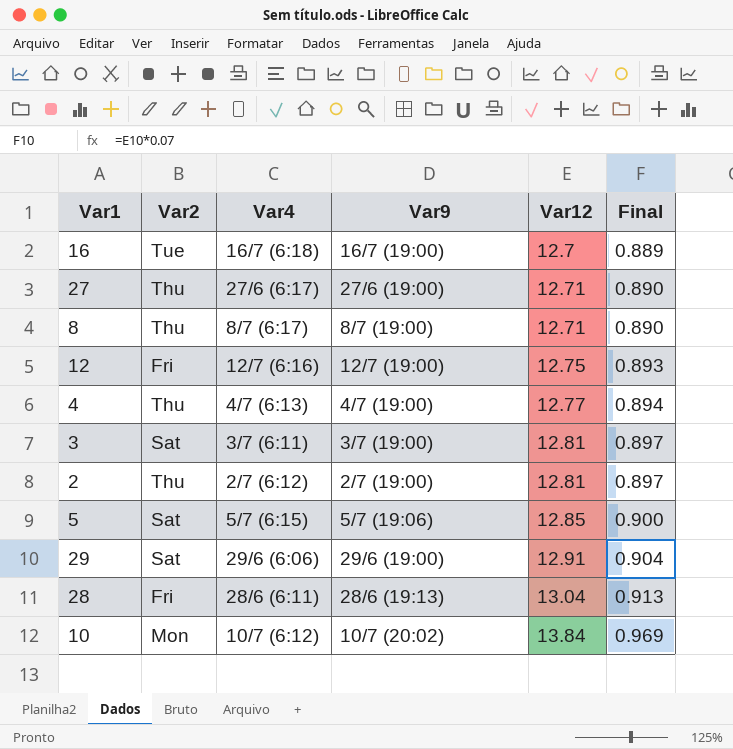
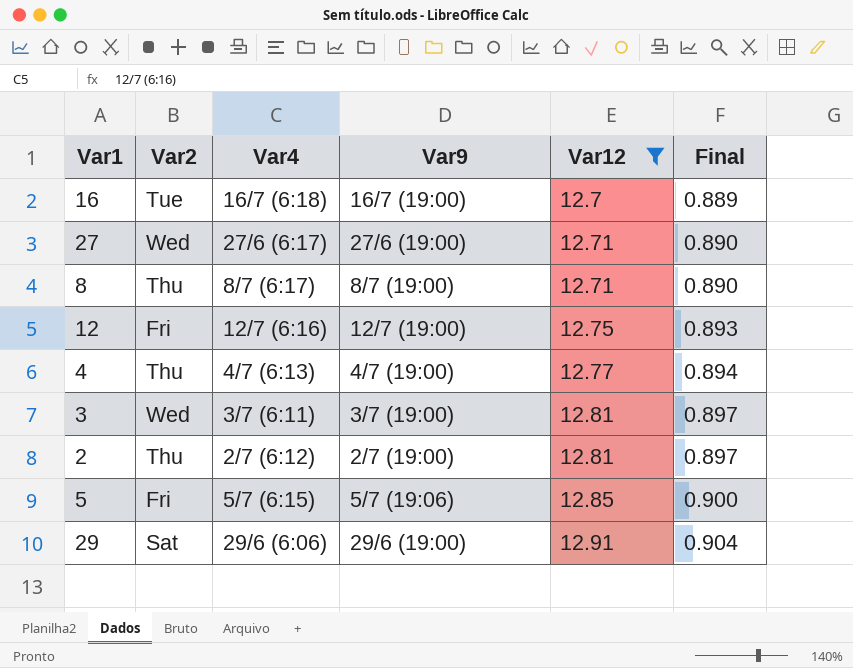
filter: none -> Var12 <= 12.91
27 | Var2: Thu -> Wed
3 | Var2: Sat -> Wed
5 | Var2: Sat -> Fri

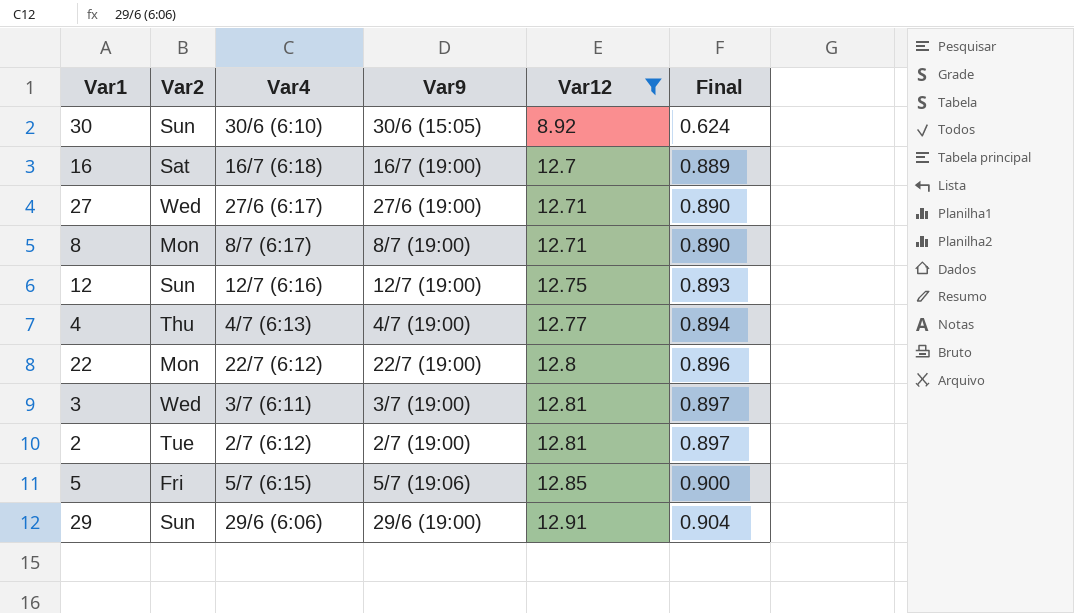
row 30: none -> Sun | 30/6 (6:10) | 30/6 (15:05) | 8.92 | 0.624
16 | Var2: Tue -> Sat
8 | Var2: Thu -> Mon
12 | Var2: Fri -> Sun
row 22: none -> Mon | 22/7 (6:12) | 22/7 (19:00) | 12.8 | 0.896
2 | Var2: Thu -> Tue
29 | Var2: Sat -> Sun

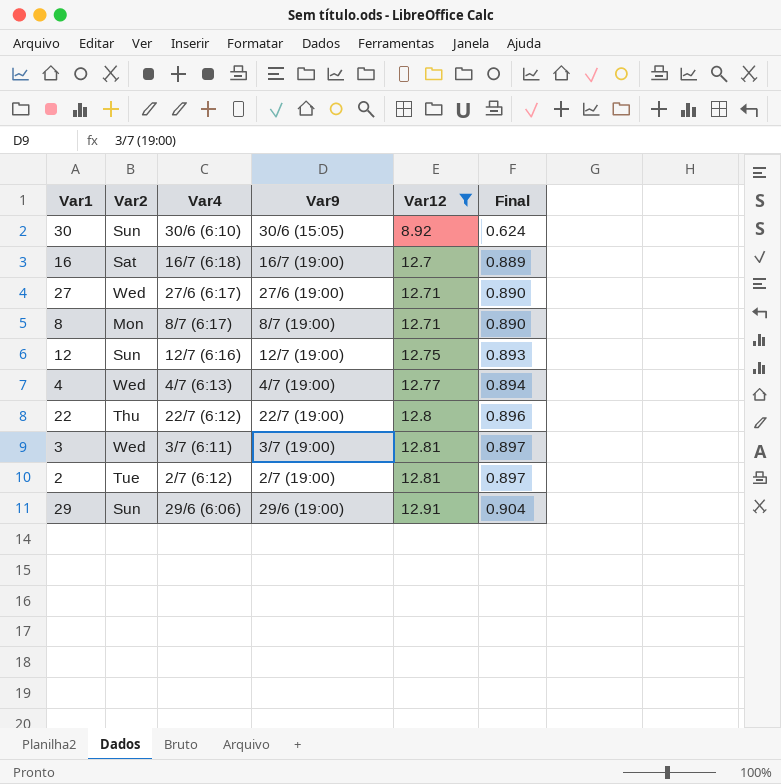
row 5: Fri | 5/7 (6:15) | 5/7 (19:06) | 12.85 | 0.900 -> none
4 | Var2: Thu -> Wed
22 | Var2: Mon -> Thu

